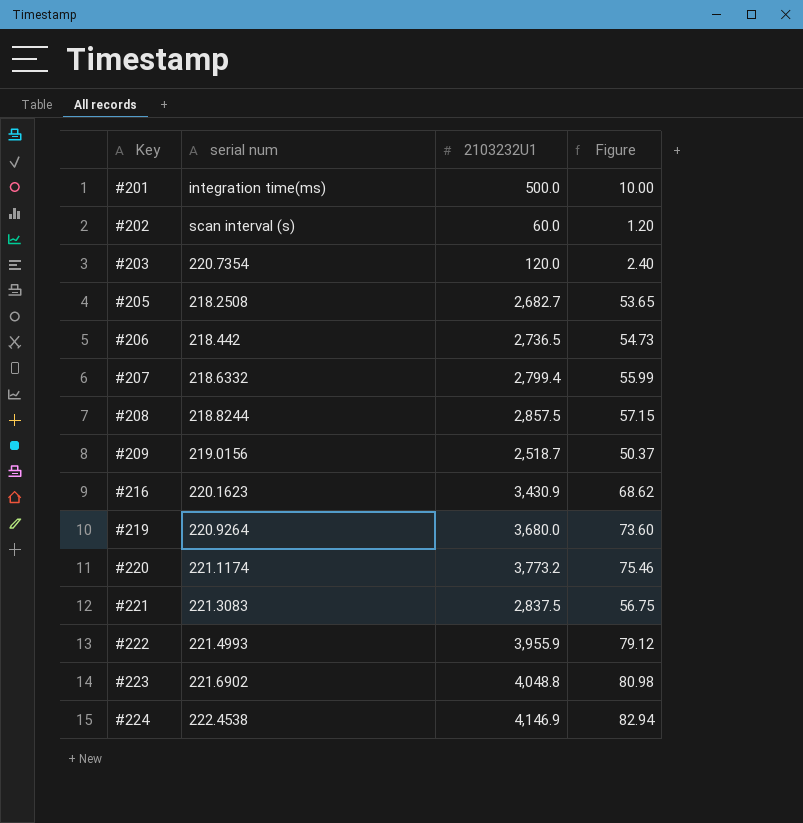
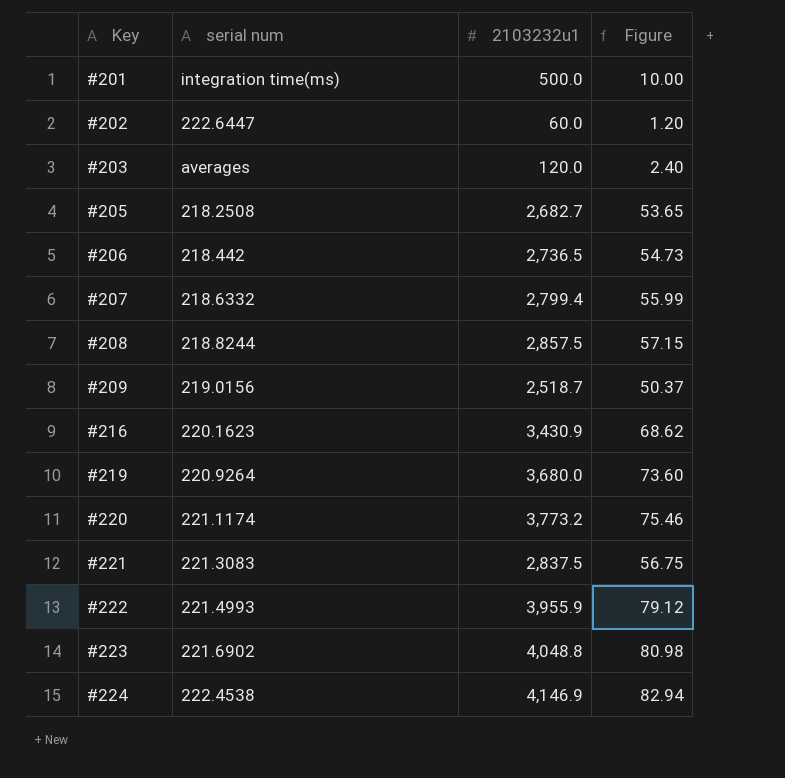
column name: 2103232U1 -> 2103232u1
#202 | serial num: scan interval (s) -> 222.6447
#203 | serial num: 220.7354 -> averages

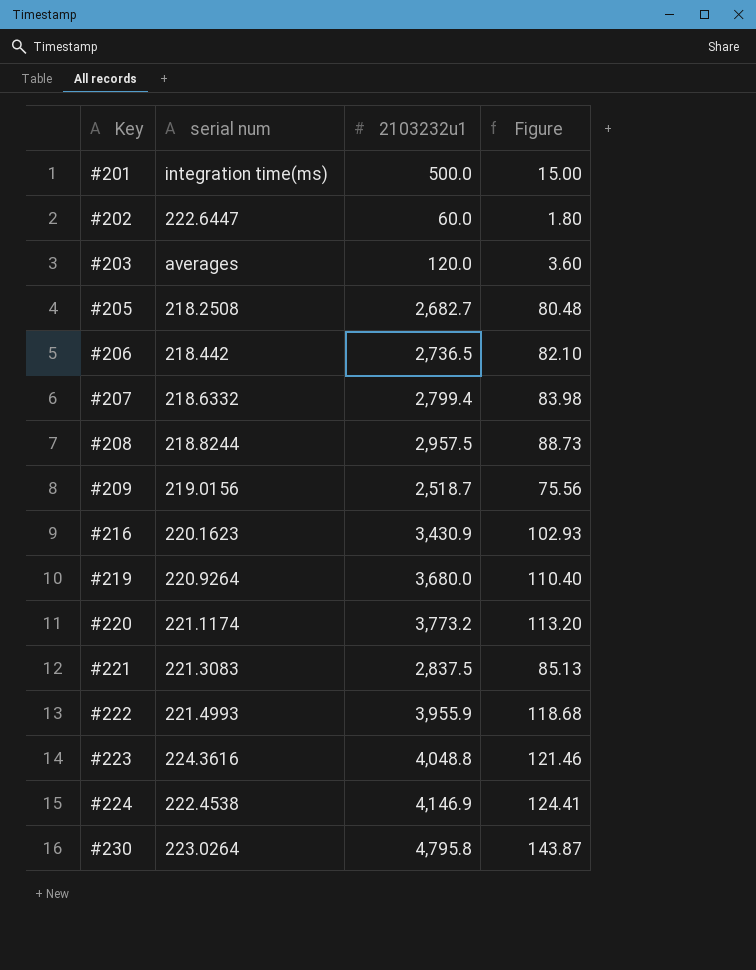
column Figure | formula: [2103232u1] * 0.02 -> [2103232u1] * 0.03
#208 | 2103232u1: 2,857.5 -> 2,957.5
#223 | serial num: 221.6902 -> 224.3616
row #230: none -> 223.0264 | 4,795.8 | 143.87

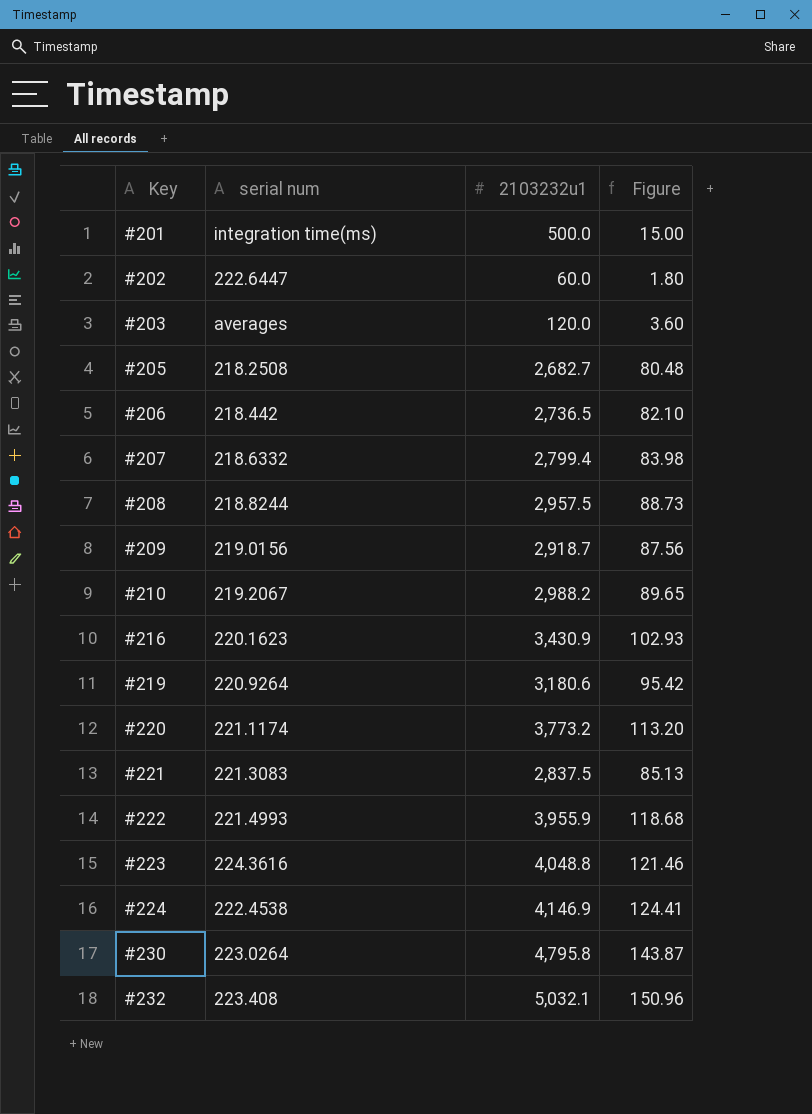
#209 | 2103232u1: 2,518.7 -> 2,918.7
#209 | Figure: 75.56 -> 87.56
row #210: none -> 219.2067 | 2,988.2 | 89.65
#219 | 2103232u1: 3,680.0 -> 3,180.6
#219 | Figure: 110.40 -> 95.42
row #232: none -> 223.408 | 5,032.1 | 150.96

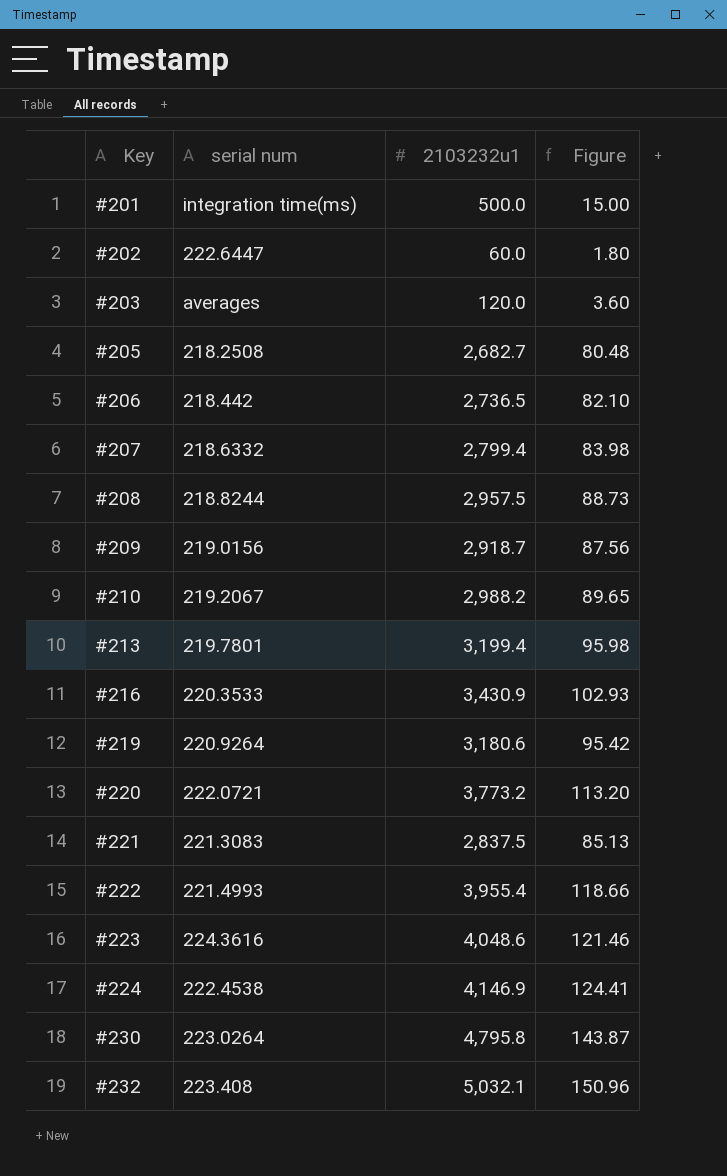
row #213: none -> 219.7801 | 3,199.4 | 95.98
#216 | serial num: 220.1623 -> 220.3533
#220 | serial num: 221.1174 -> 222.0721
#222 | 2103232u1: 3,955.9 -> 3,955.4
#222 | Figure: 118.68 -> 118.66
#223 | 2103232u1: 4,048.8 -> 4,048.6

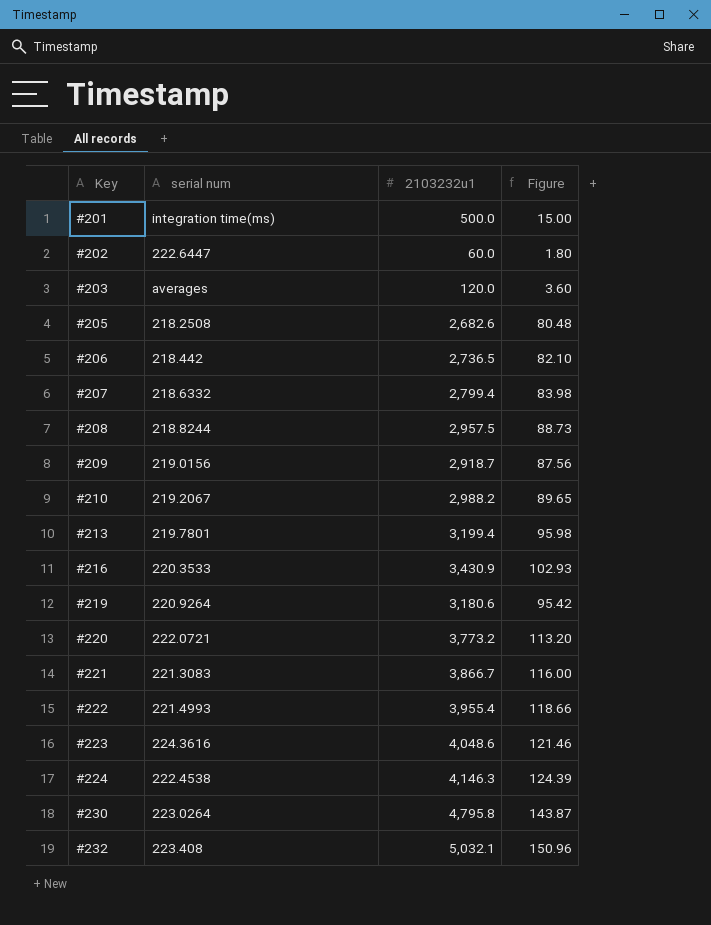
#205 | 2103232u1: 2,682.7 -> 2,682.6
#221 | 2103232u1: 2,837.5 -> 3,866.7
#221 | Figure: 85.13 -> 116.00
#224 | 2103232u1: 4,146.9 -> 4,146.3
#224 | Figure: 124.41 -> 124.39

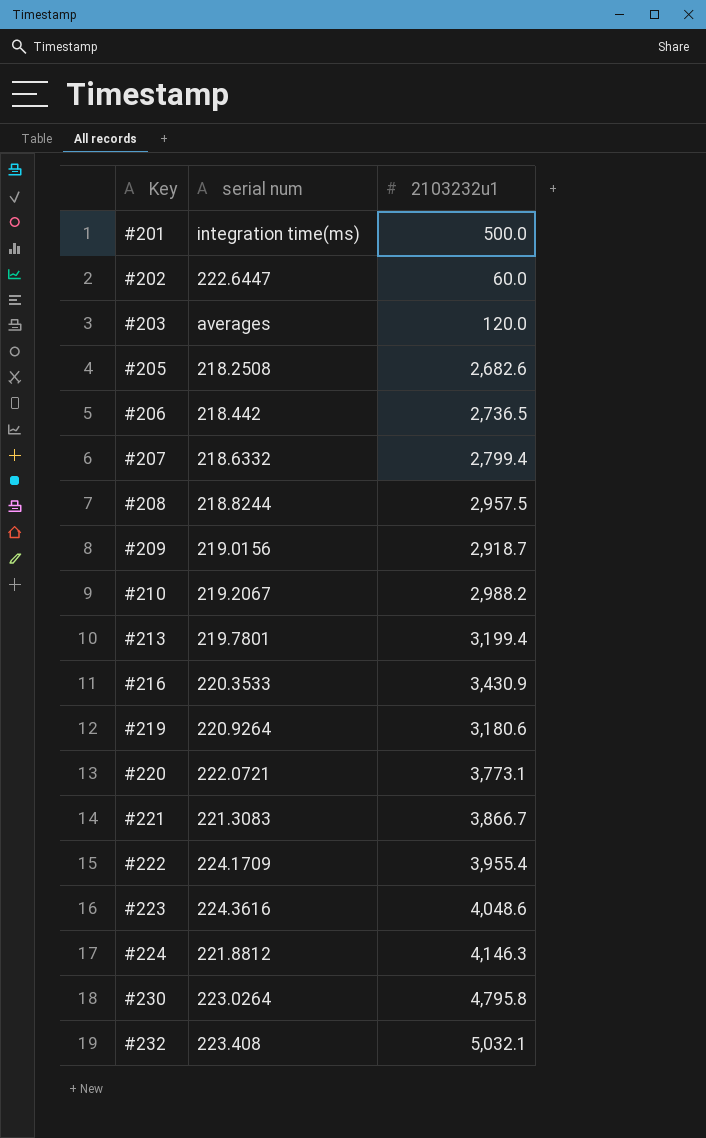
column Figure | formula: [2103232u1] * 0.03 -> none
#220 | 2103232u1: 3,773.2 -> 3,773.1
#222 | serial num: 221.4993 -> 224.1709
#224 | serial num: 222.4538 -> 221.8812

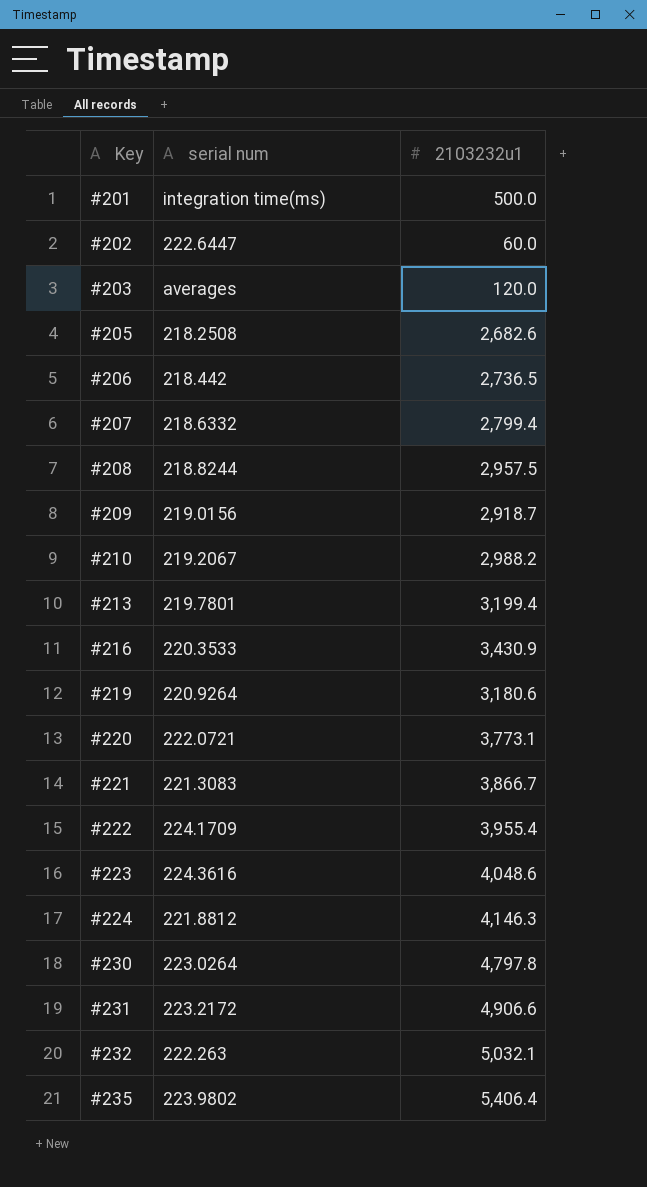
#230 | 2103232u1: 4,795.8 -> 4,797.8
row #231: none -> 223.2172 | 4,906.6
#232 | serial num: 223.408 -> 222.263
row #235: none -> 223.9802 | 5,406.4

